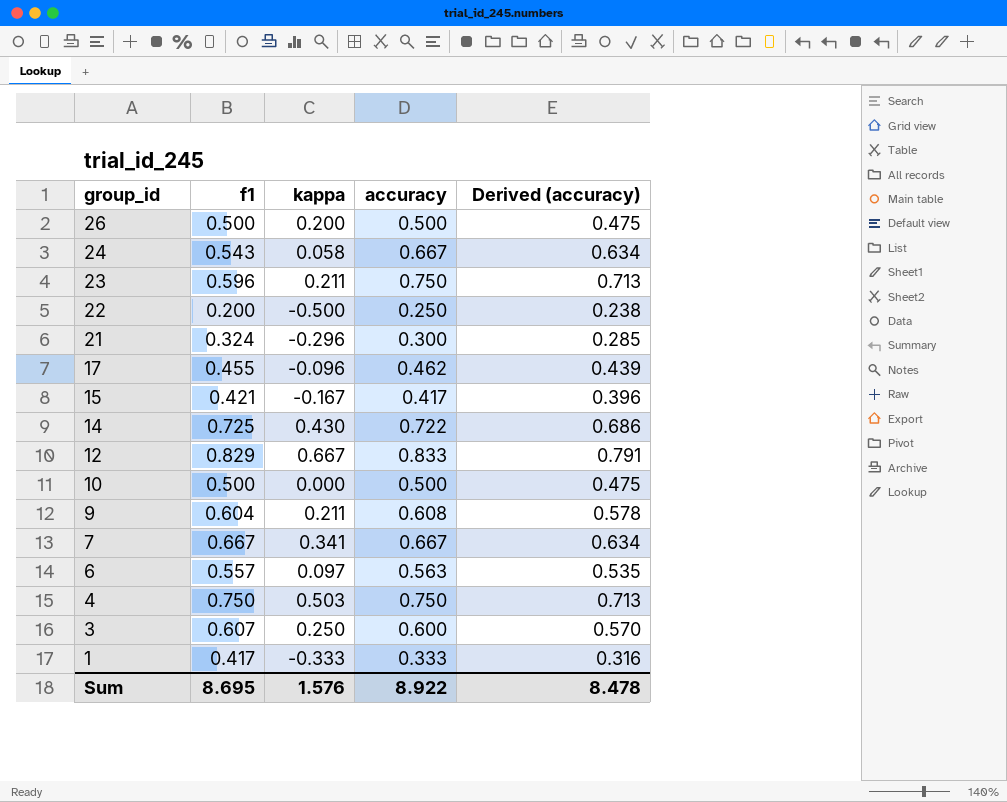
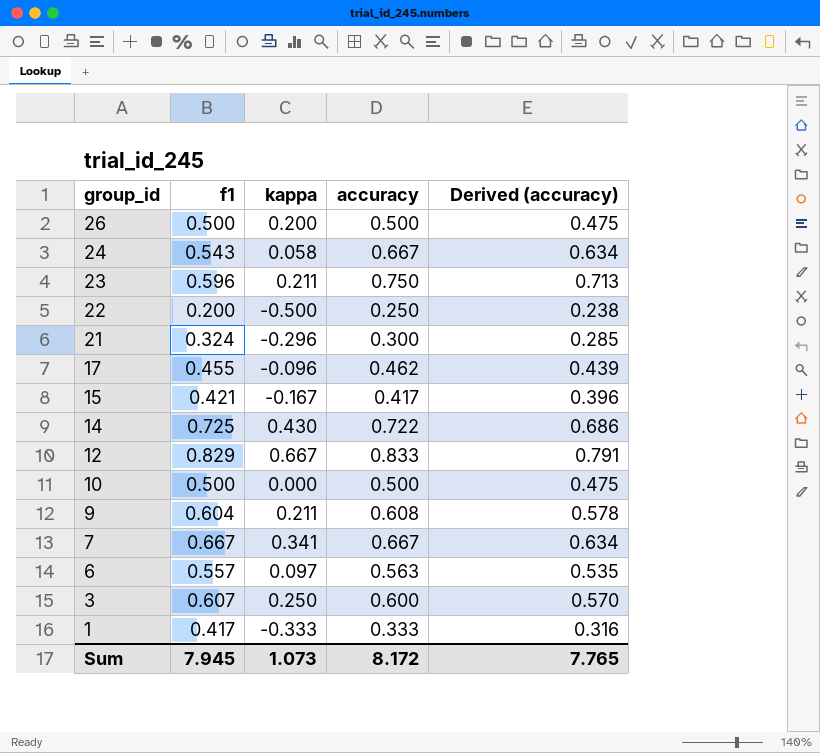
row 4: 0.750 | 0.503 | 0.750 | 0.713 -> none
Sum | f1: 8.695 -> 7.945
Sum | kappa: 1.576 -> 1.073
Sum | accuracy: 8.922 -> 8.172
Sum | Derived (accuracy): 8.478 -> 7.765

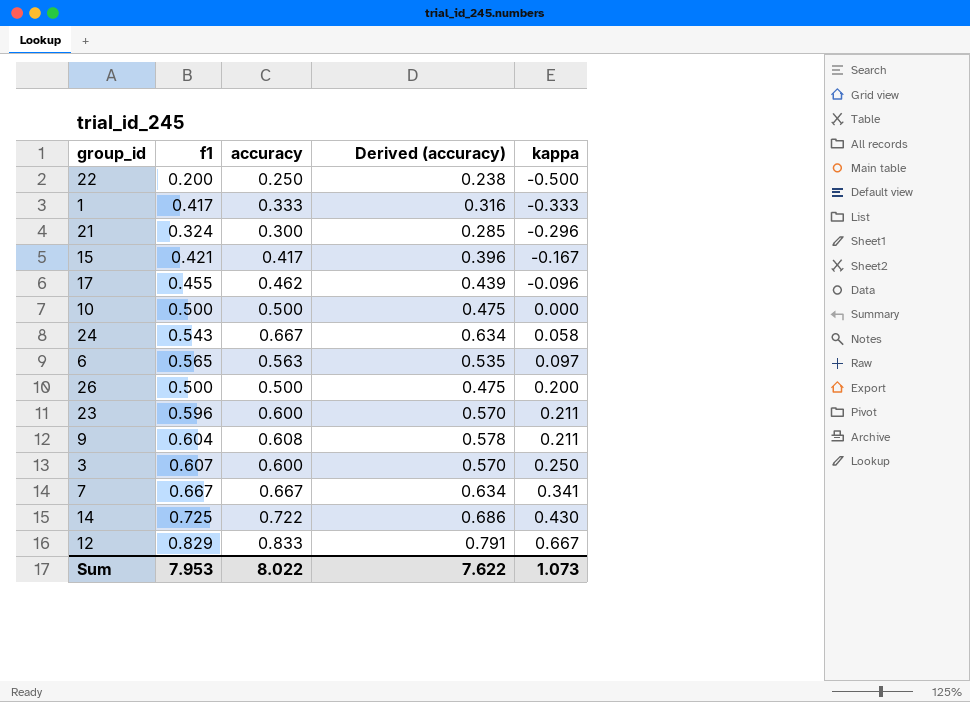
row order: group_id descending -> kappa ascending
column kappa | position: 3 -> 5
6 | f1: 0.557 -> 0.565
23 | accuracy: 0.750 -> 0.600
23 | Derived (accuracy): 0.713 -> 0.570
Sum | f1: 7.945 -> 7.953
Sum | accuracy: 8.172 -> 8.022
Sum | Derived (accuracy): 7.765 -> 7.622

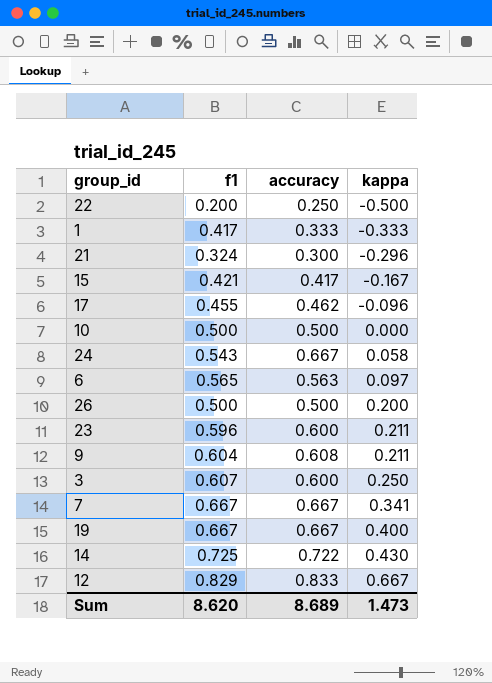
column Derived (accuracy) | formula: [accuracy] * 0.95 -> none
row 19: none -> 0.667 | 0.667 | 0.400
Sum | f1: 7.953 -> 8.620
Sum | accuracy: 8.022 -> 8.689
Sum | kappa: 1.073 -> 1.473

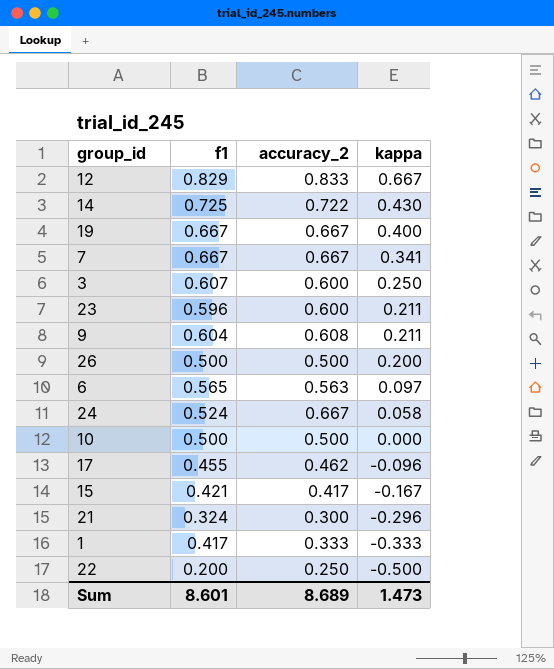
row order: kappa ascending -> kappa descending
column name: accuracy -> accuracy_2
24 | f1: 0.543 -> 0.524
Sum | f1: 8.620 -> 8.601

